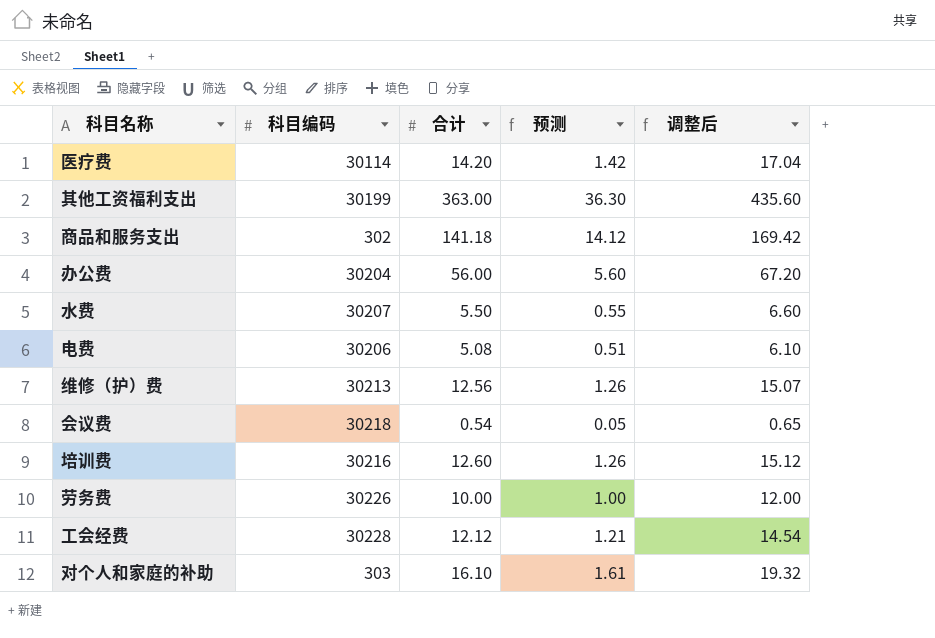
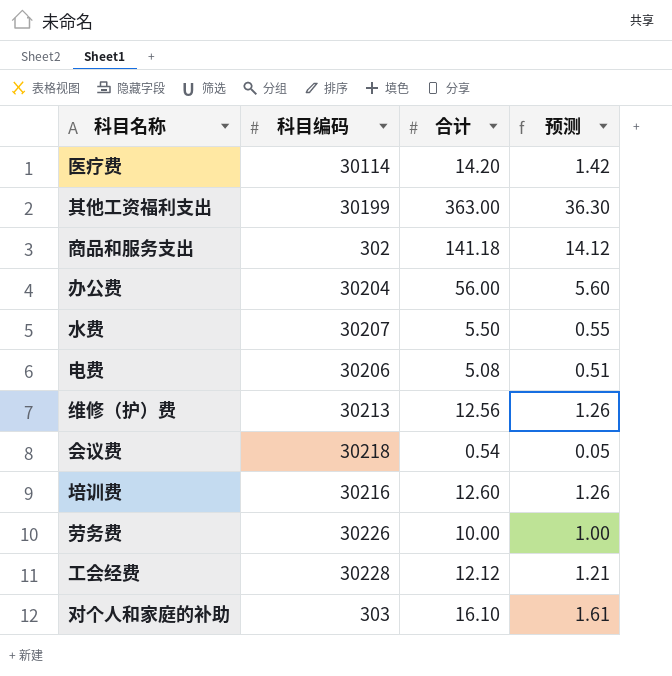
column 调整后 | formula: [合计] * 1.2 -> none

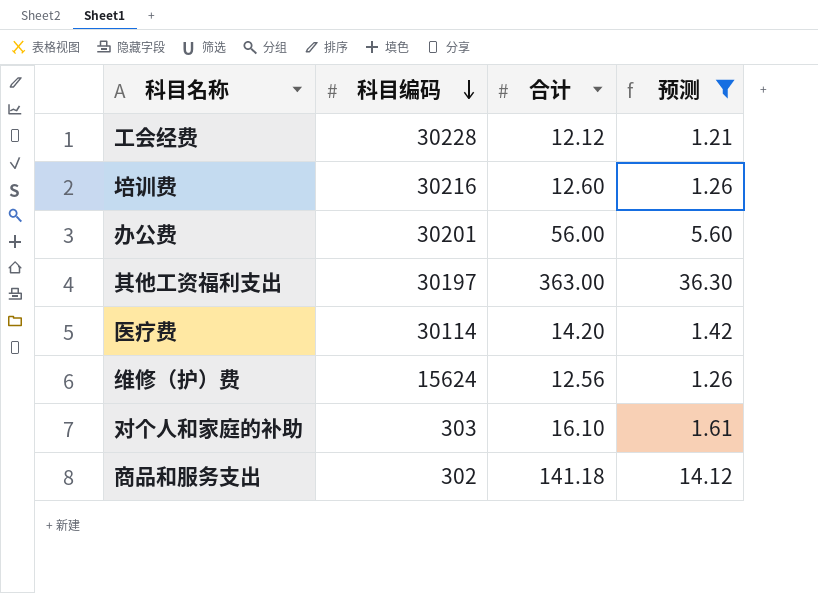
filter: none -> 预测 >= 1.21
row order: none -> 科目编码 descending
办公费 | 科目编码: 30204 -> 30201
其他工资福利支出 | 科目编码: 30199 -> 30197
维修（护）费 | 科目编码: 30213 -> 15624

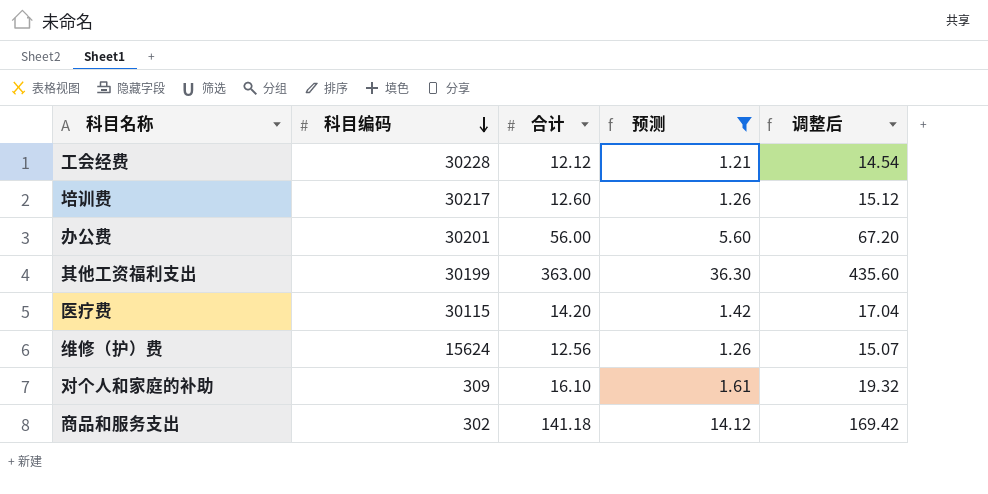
column 调整后 | formula: none -> [合计] * 1.2
培训费 | 科目编码: 30216 -> 30217
其他工资福利支出 | 科目编码: 30197 -> 30199
医疗费 | 科目编码: 30114 -> 30115
对个人和家庭的补助 | 科目编码: 303 -> 309

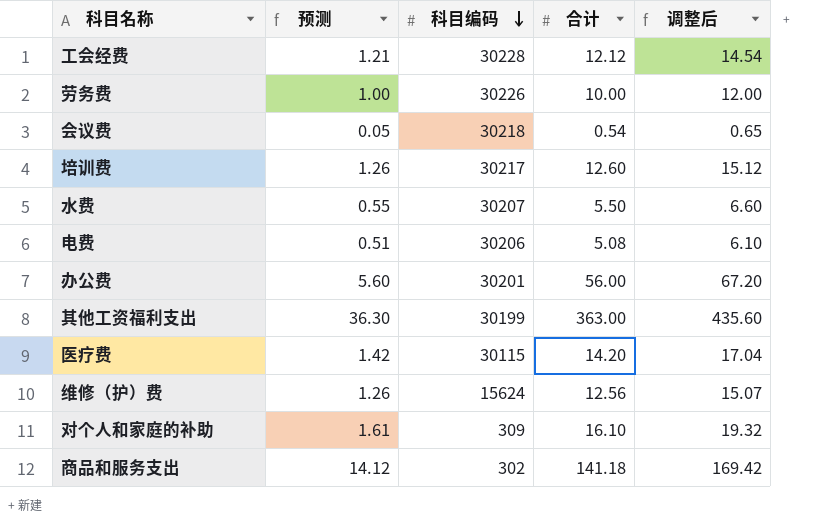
filter: 预测 >= 1.21 -> none
column 预测 | position: 4 -> 2

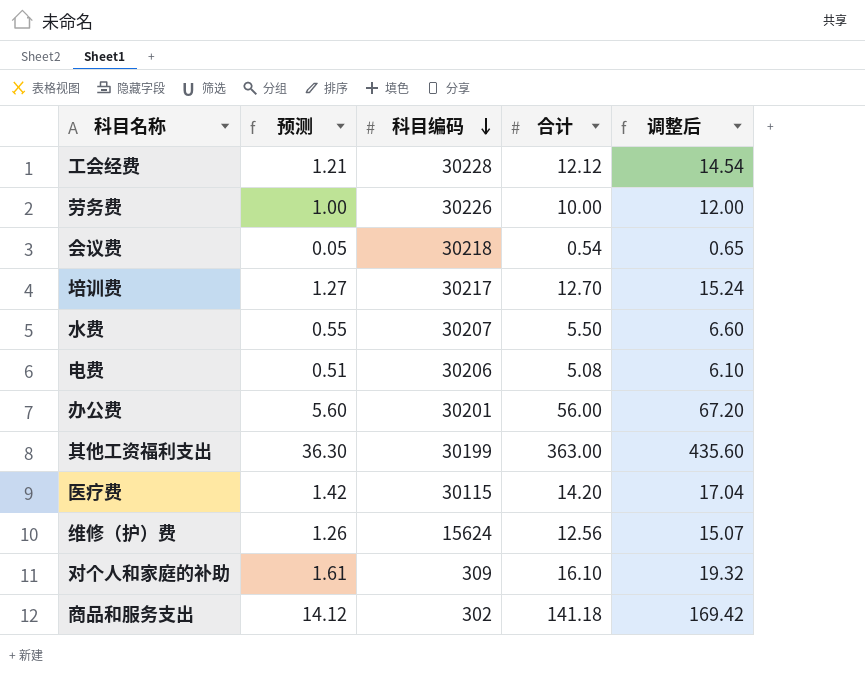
培训费 | 预测: 1.26 -> 1.27
培训费 | 合计: 12.60 -> 12.70
培训费 | 调整后: 15.12 -> 15.24

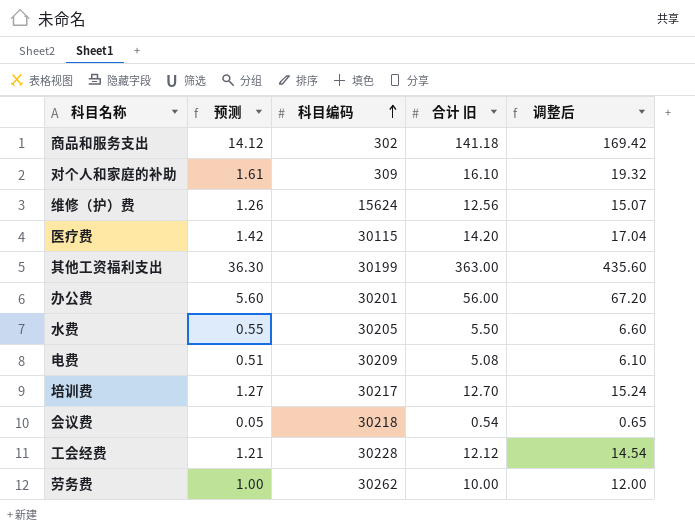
row order: 科目编码 descending -> 科目编码 ascending
column name: 合计 -> 合计 旧
水费 | 科目编码: 30207 -> 30205
电费 | 科目编码: 30206 -> 30209
劳务费 | 科目编码: 30226 -> 30262

